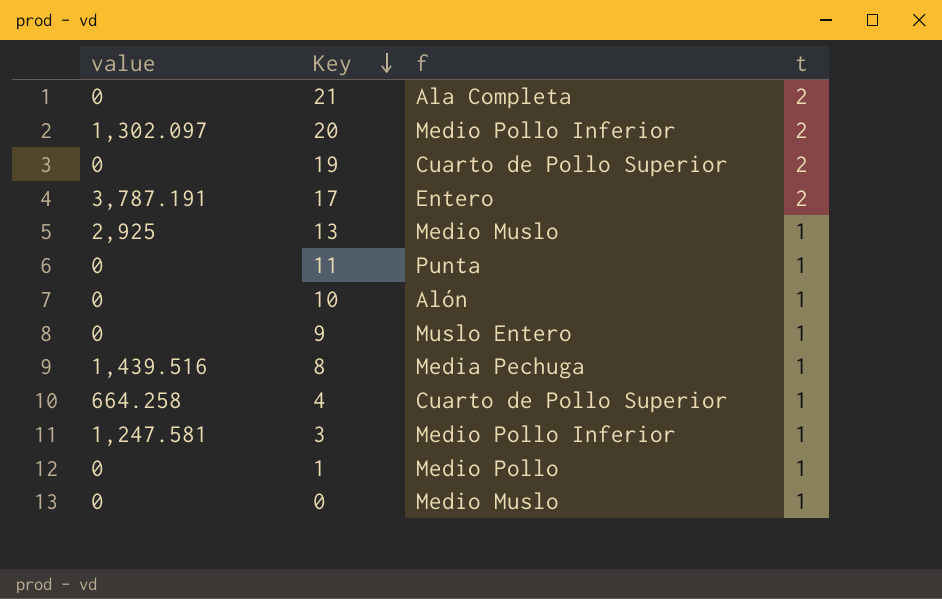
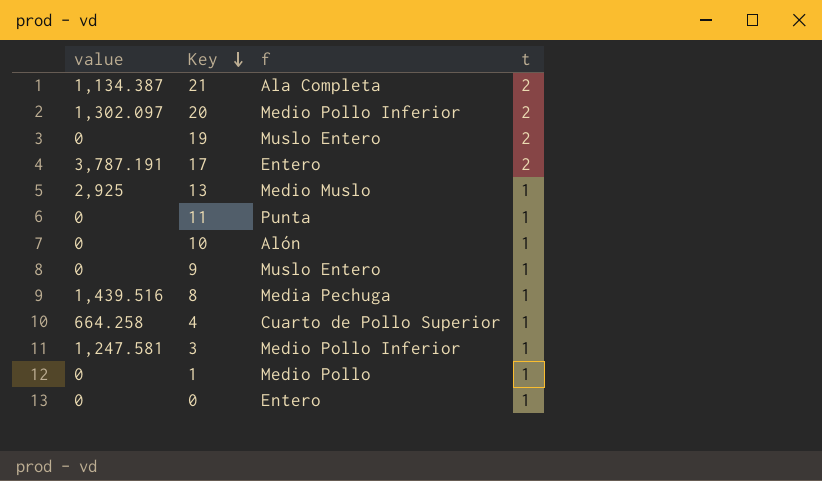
21 | value: 0 -> 1,134.387
19 | f: Cuarto de Pollo Superior -> Muslo Entero
0 | f: Medio Muslo -> Entero

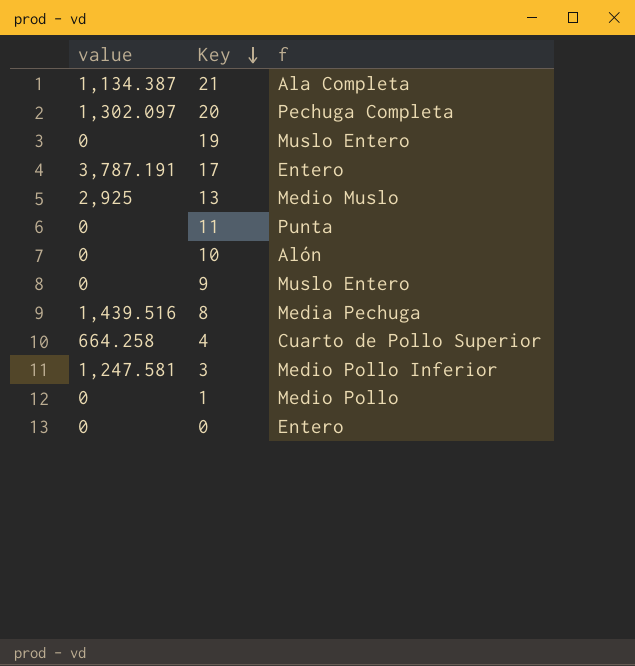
column t | position: 4 -> none
20 | f: Medio Pollo Inferior -> Pechuga Completa

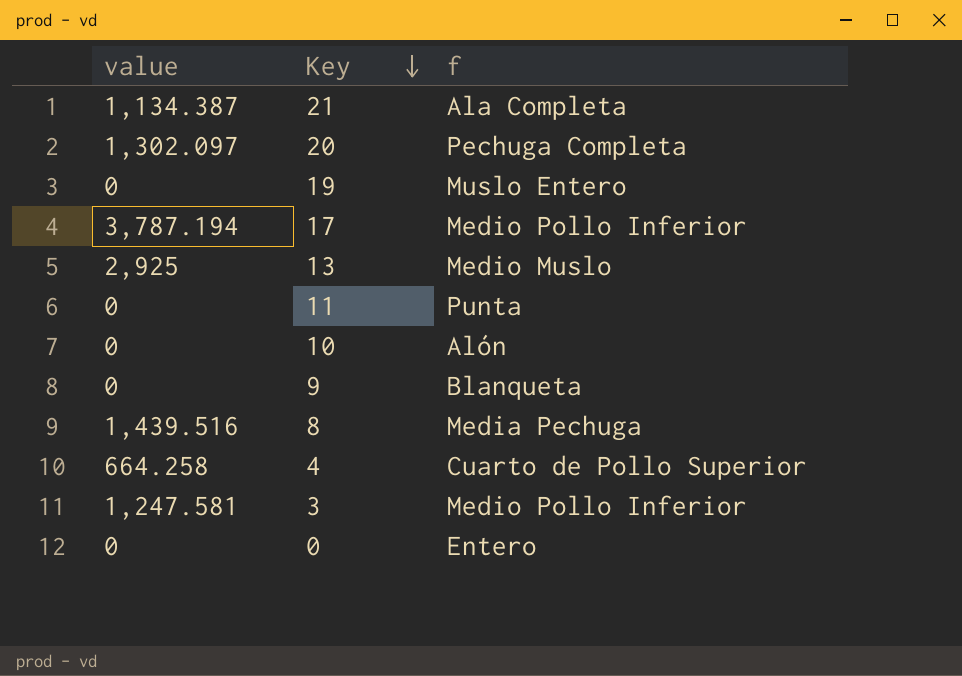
row 1: 0 | Medio Pollo -> none
17 | value: 3,787.191 -> 3,787.194
17 | f: Entero -> Medio Pollo Inferior
9 | f: Muslo Entero -> Blanqueta

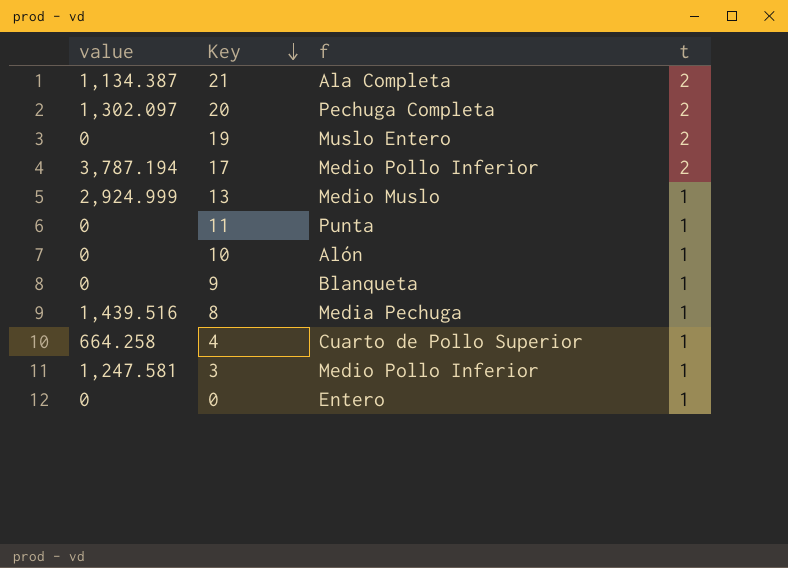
column t | position: none -> 4
13 | value: 2,925 -> 2,924.999

